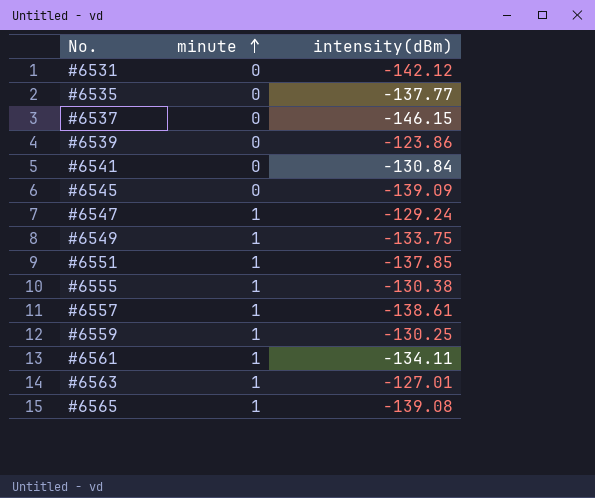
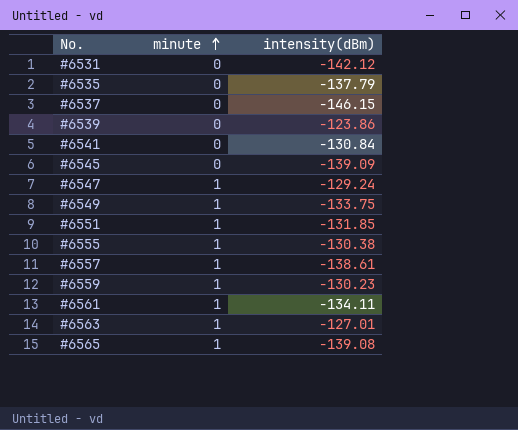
#6535 | intensity(dBm): -137.77 -> -137.79
#6551 | intensity(dBm): -137.85 -> -131.85
#6559 | intensity(dBm): -130.25 -> -130.23

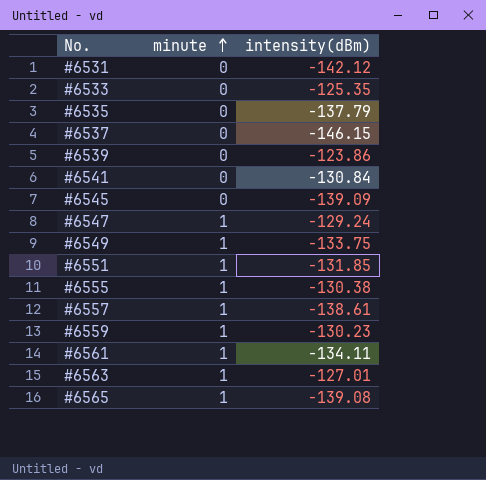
row #6533: none -> 0 | -125.35

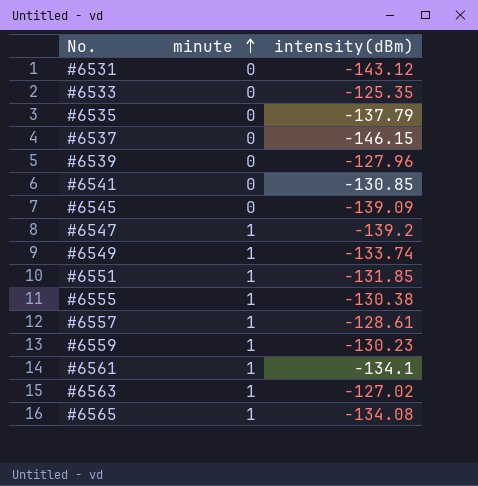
#6531 | intensity(dBm): -142.12 -> -143.12
#6539 | intensity(dBm): -123.86 -> -127.96
#6541 | intensity(dBm): -130.84 -> -130.85
#6547 | intensity(dBm): -129.24 -> -139.2
#6549 | intensity(dBm): -133.75 -> -133.74
#6557 | intensity(dBm): -138.61 -> -128.61
#6561 | intensity(dBm): -134.11 -> -134.1
#6563 | intensity(dBm): -127.01 -> -127.02
#6565 | intensity(dBm): -139.08 -> -134.08

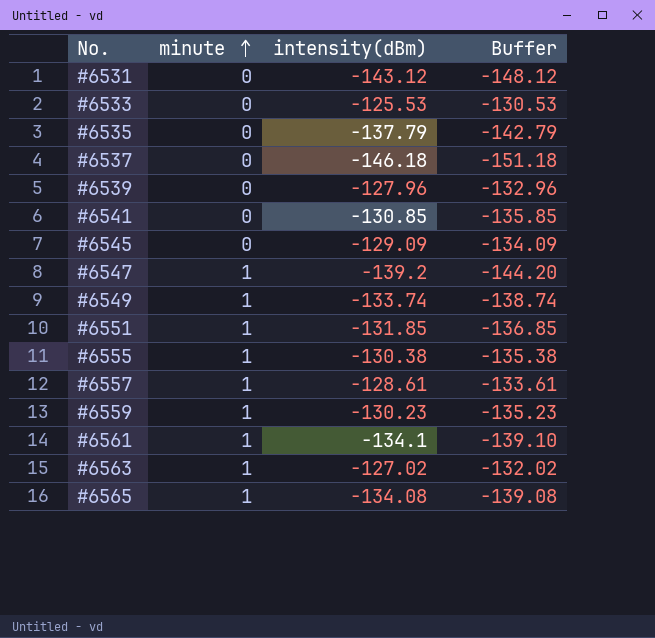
column Buffer | formula: none -> [intensity(dBm)] - 5
#6533 | intensity(dBm): -125.35 -> -125.53
#6537 | intensity(dBm): -146.15 -> -146.18
#6545 | intensity(dBm): -139.09 -> -129.09

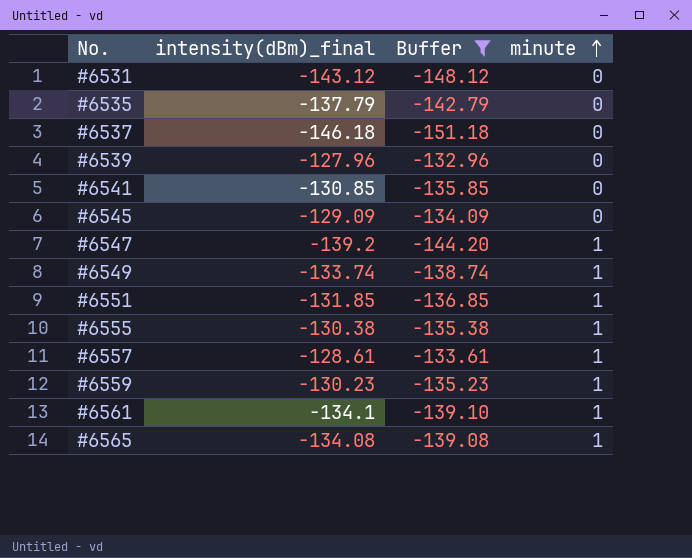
filter: none -> Buffer <= -132.96
column name: intensity(dBm) -> intensity(dBm)_final
column minute | position: 2 -> 4

